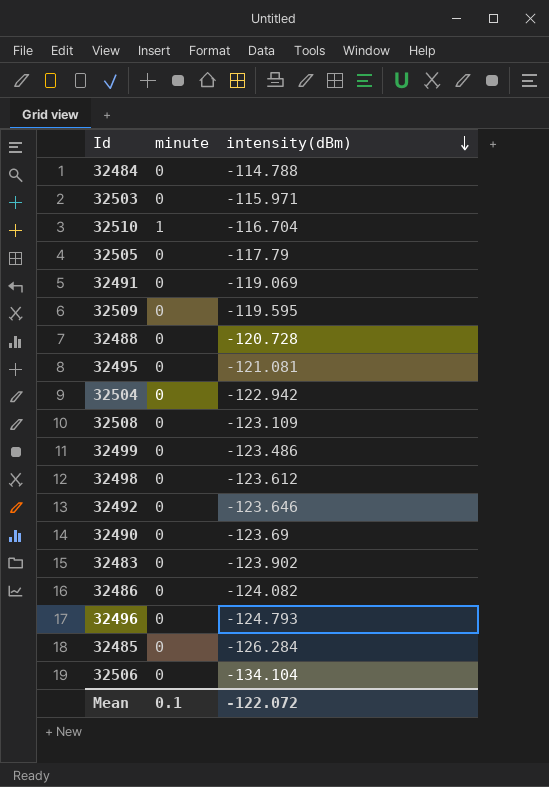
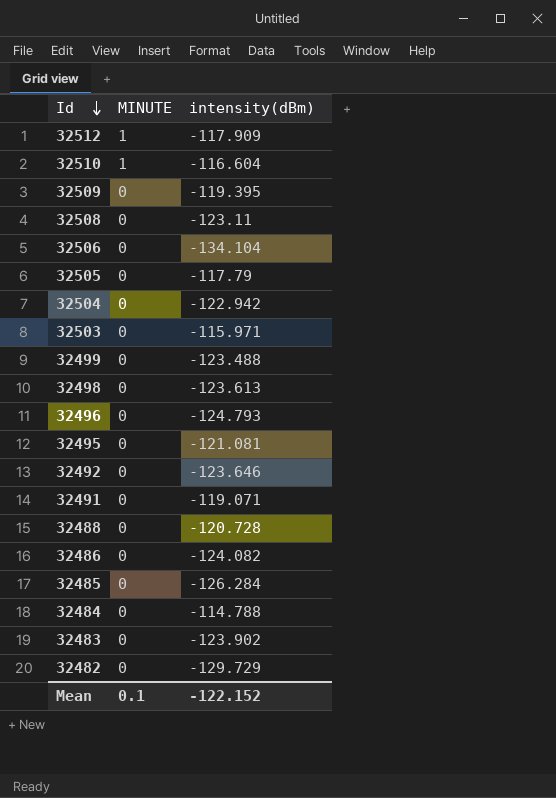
row order: intensity(dBm) descending -> Id descending
column name: minute -> MINUTE
row 32490: 0 | -123.69 -> none
row 32512: none -> 1 | -117.909
32510 | intensity(dBm): -116.704 -> -116.604
32509 | intensity(dBm): -119.595 -> -119.395
32508 | intensity(dBm): -123.109 -> -123.11
32499 | intensity(dBm): -123.486 -> -123.488
32498 | intensity(dBm): -123.612 -> -123.613
32491 | intensity(dBm): -119.069 -> -119.071
row 32482: none -> 0 | -129.729
Mean | intensity(dBm): -122.072 -> -122.152

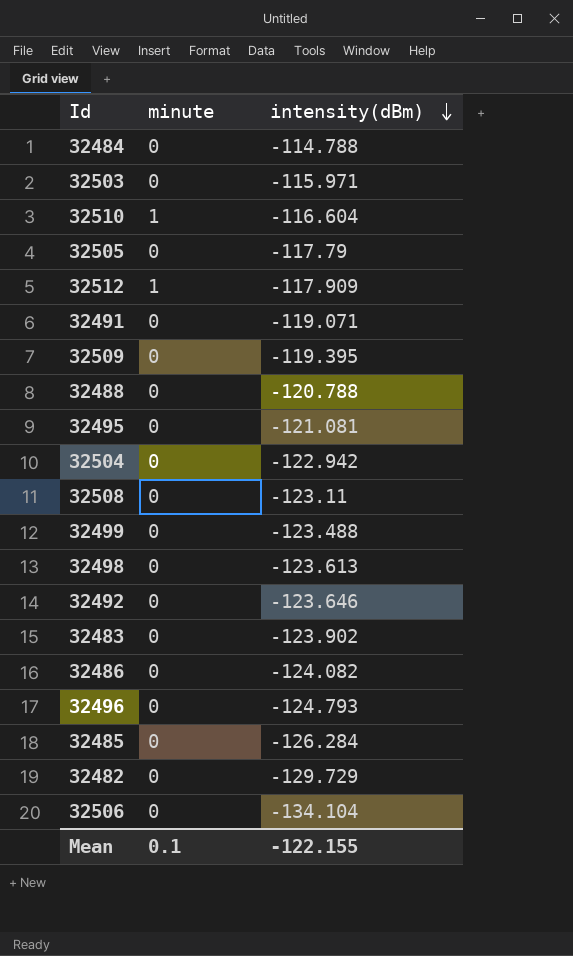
row order: Id descending -> intensity(dBm) descending
column name: MINUTE -> minute
32488 | intensity(dBm): -120.728 -> -120.788
Mean | intensity(dBm): -122.152 -> -122.155

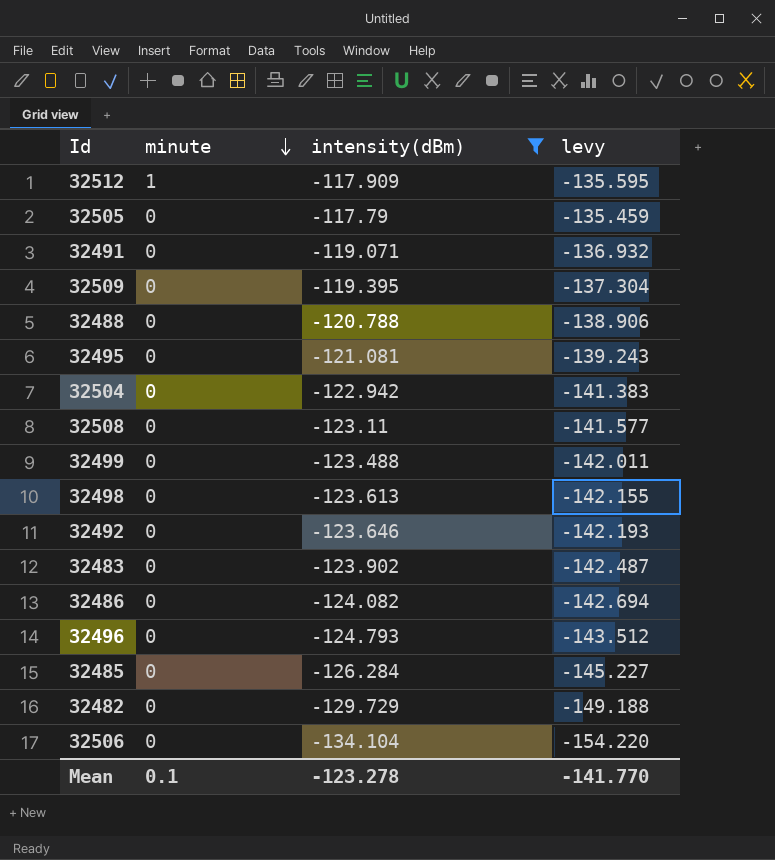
filter: none -> intensity(dBm) <= -117.79
row order: intensity(dBm) descending -> minute descending
column levy | formula: none -> [intensity(dBm)] * 1.15
Mean | intensity(dBm): -122.155 -> -123.278

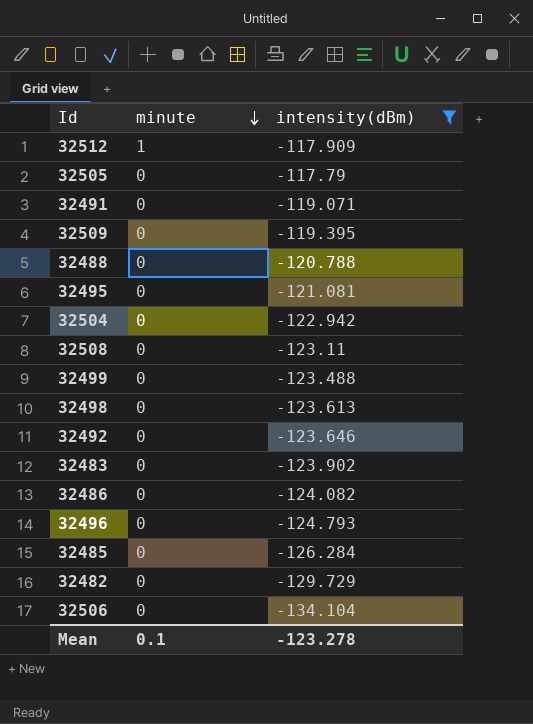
column levy | formula: [intensity(dBm)] * 1.15 -> none

